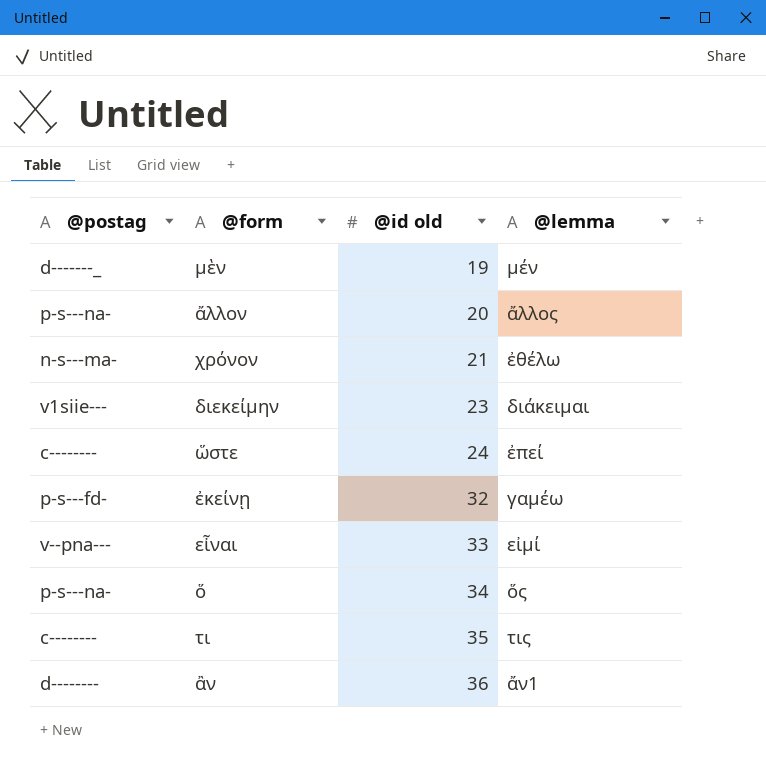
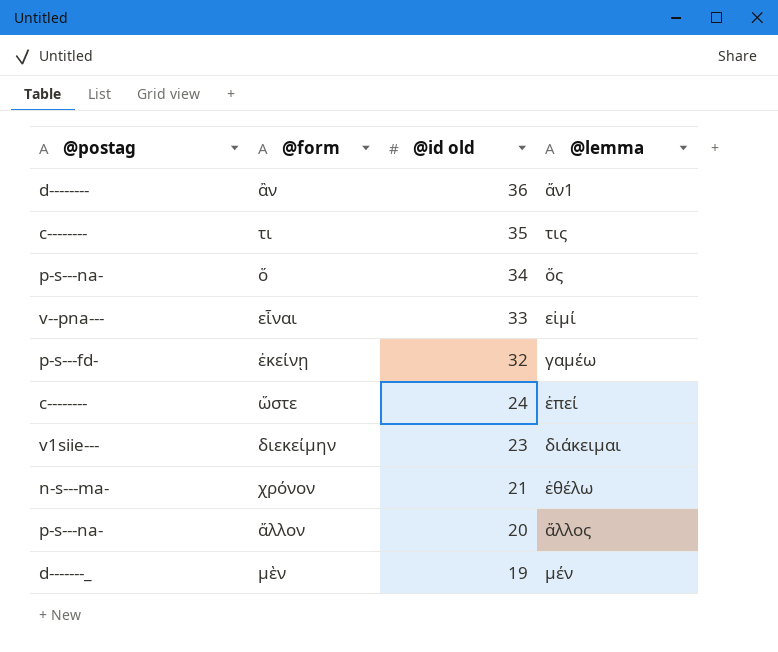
row order: @id old ascending -> @id old descending

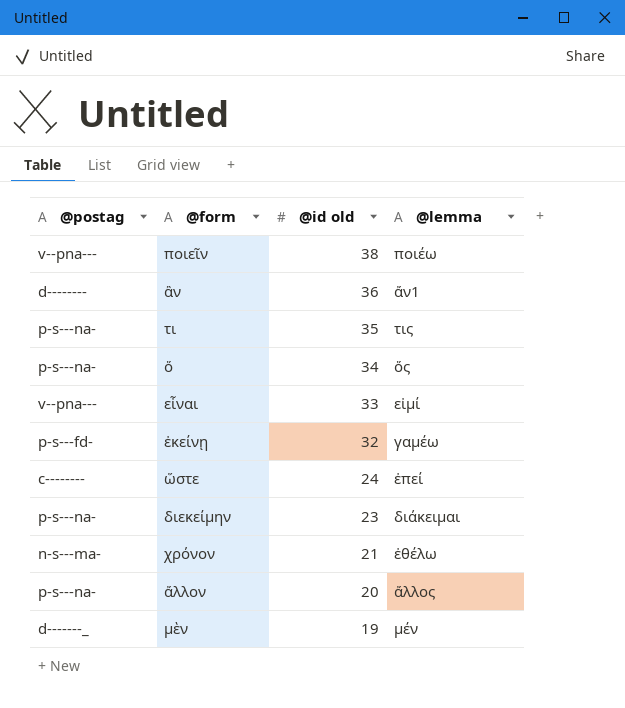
row ποιεῖν: none -> v--pna--- | 38 | ποιέω
τι | @postag: c-------- -> p-s---na-
διεκείμην | @postag: v1siie--- -> p-s---na-

